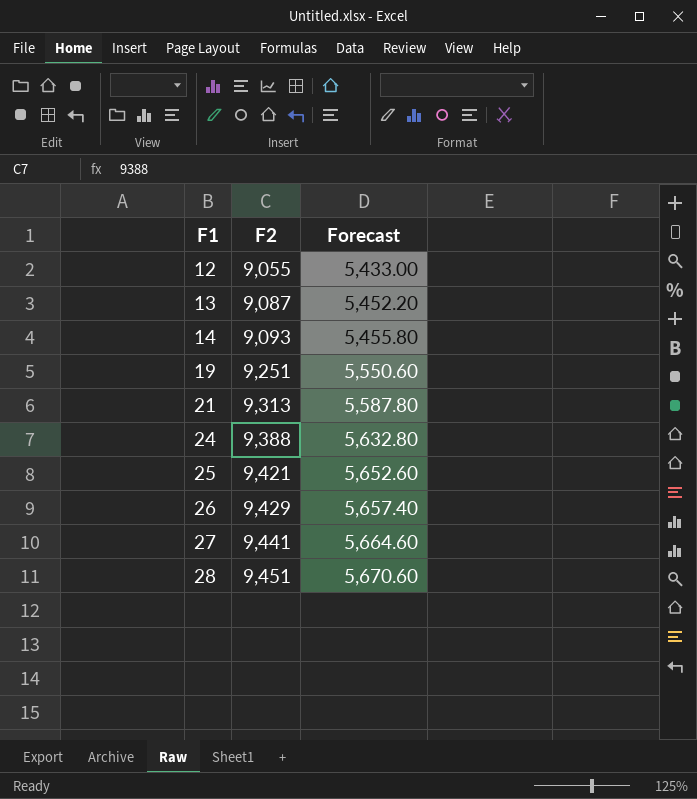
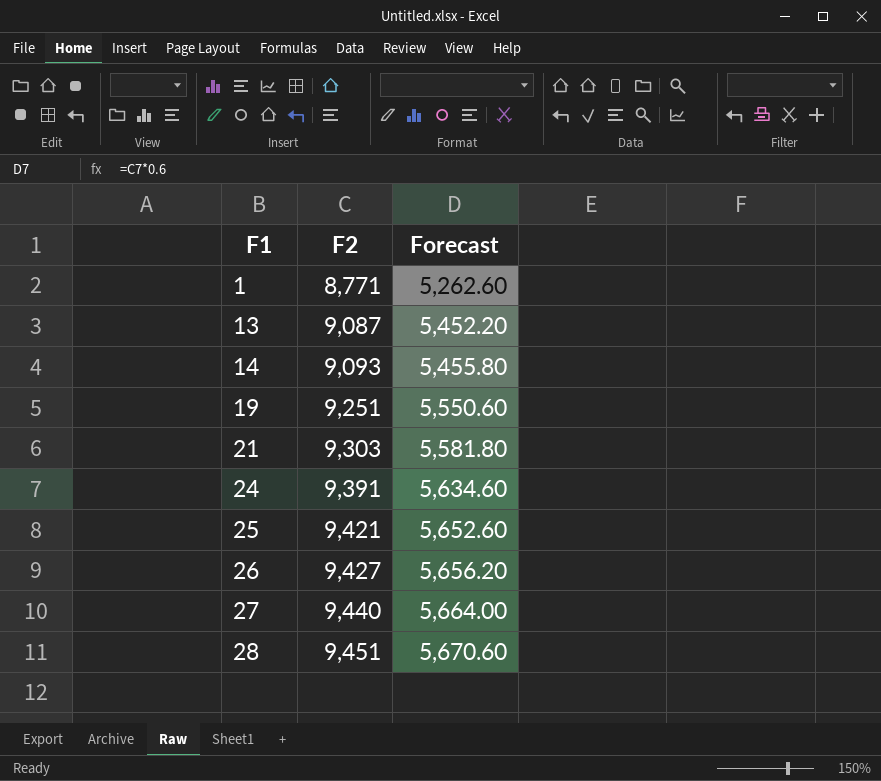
row 12: 9,055 | 5,433.00 -> none
row 1: none -> 8,771 | 5,262.60
21 | F2: 9,313 -> 9,303
21 | Forecast: 5,587.80 -> 5,581.80
24 | F2: 9,388 -> 9,391
24 | Forecast: 5,632.80 -> 5,634.60
26 | F2: 9,429 -> 9,427
26 | Forecast: 5,657.40 -> 5,656.20
27 | F2: 9,441 -> 9,440
27 | Forecast: 5,664.60 -> 5,664.00

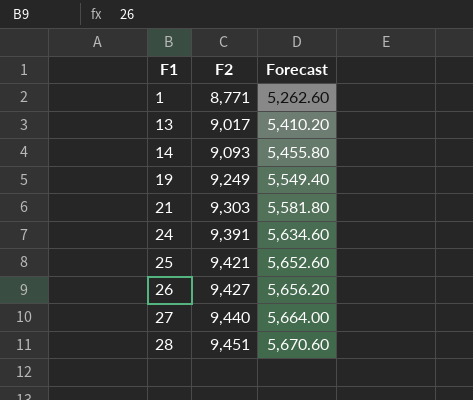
13 | F2: 9,087 -> 9,017
13 | Forecast: 5,452.20 -> 5,410.20
19 | F2: 9,251 -> 9,249
19 | Forecast: 5,550.60 -> 5,549.40

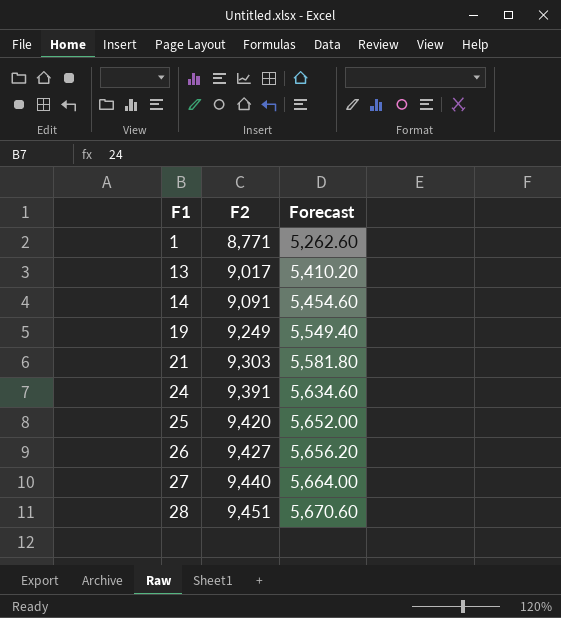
14 | F2: 9,093 -> 9,091
14 | Forecast: 5,455.80 -> 5,454.60
25 | F2: 9,421 -> 9,420
25 | Forecast: 5,652.60 -> 5,652.00

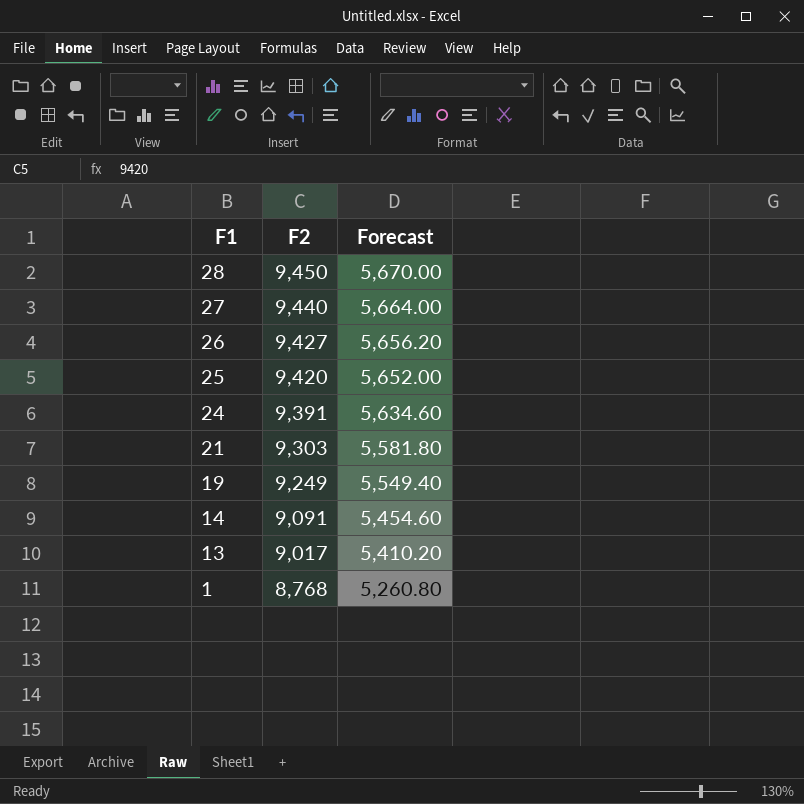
row order: F1 ascending -> F1 descending
28 | F2: 9,451 -> 9,450
28 | Forecast: 5,670.60 -> 5,670.00
1 | F2: 8,771 -> 8,768
1 | Forecast: 5,262.60 -> 5,260.80

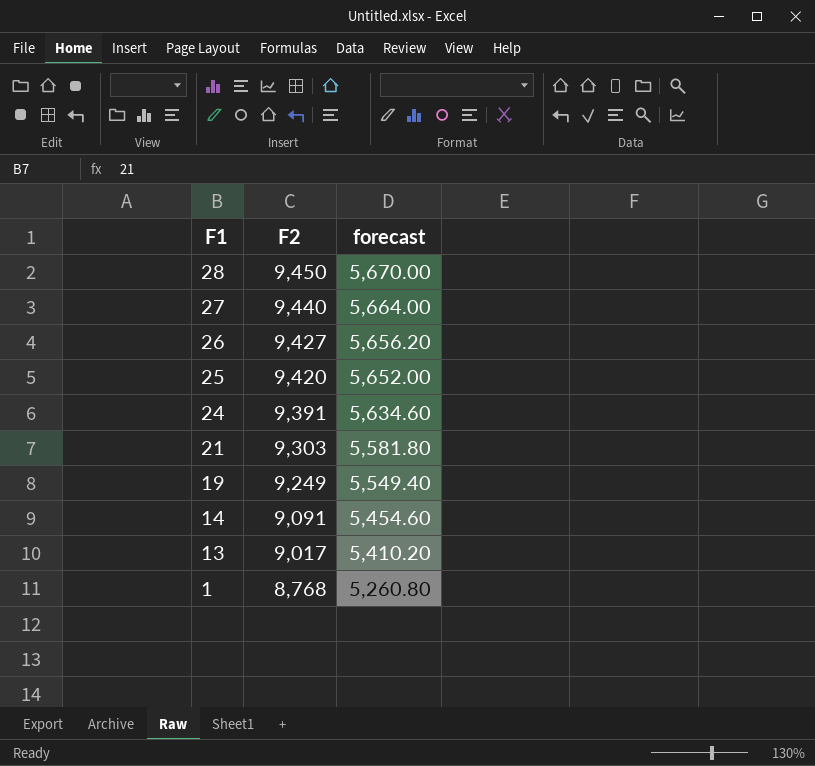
column name: Forecast -> forecast

